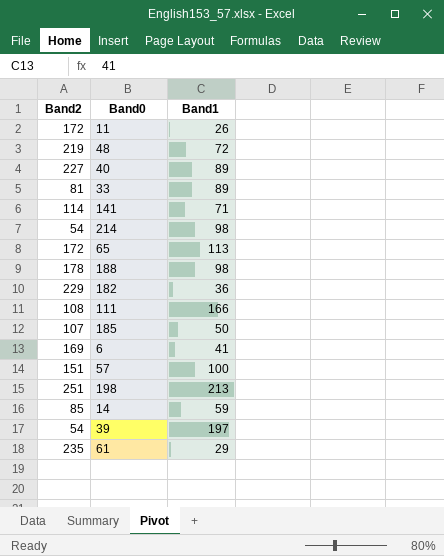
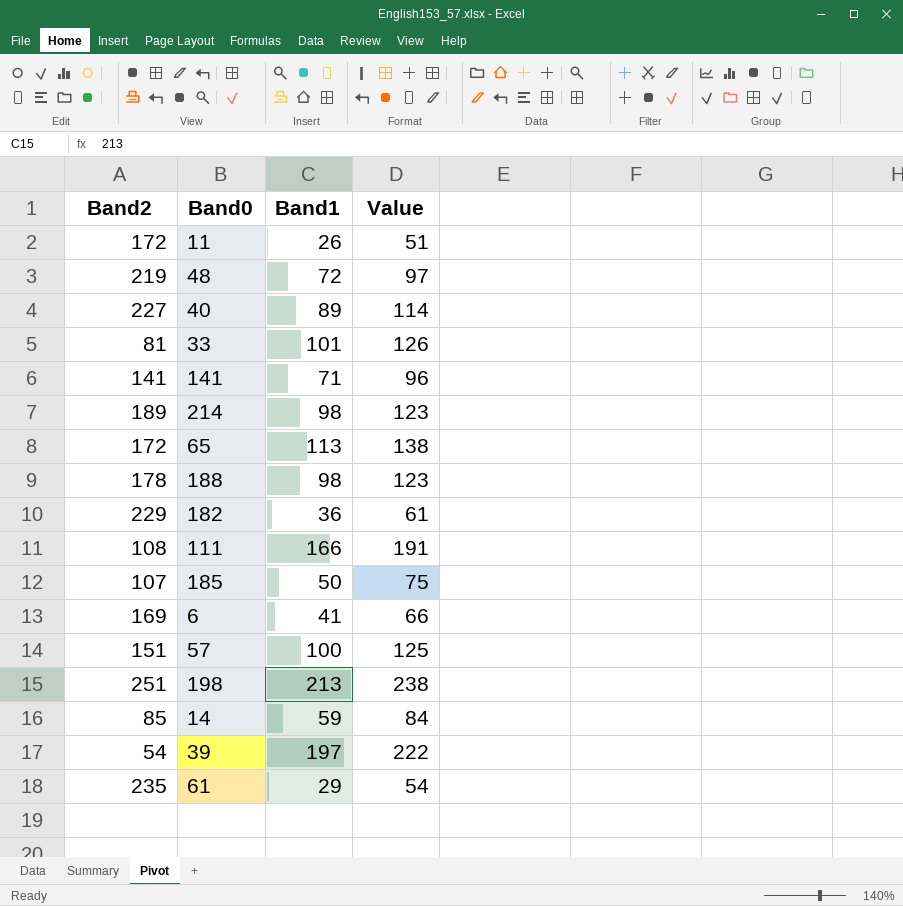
column Value | formula: none -> [Band1] + 25
33 | Band1: 89 -> 101
141 | Band2: 114 -> 141
214 | Band2: 54 -> 189

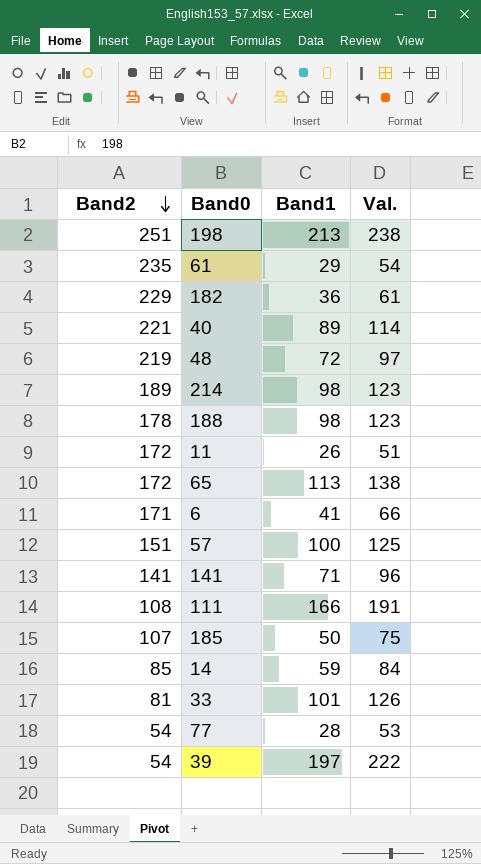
row order: none -> Band2 descending
column name: Value -> Val.
40 | Band2: 227 -> 221
6 | Band2: 169 -> 171
row 77: none -> 54 | 28 | 53

